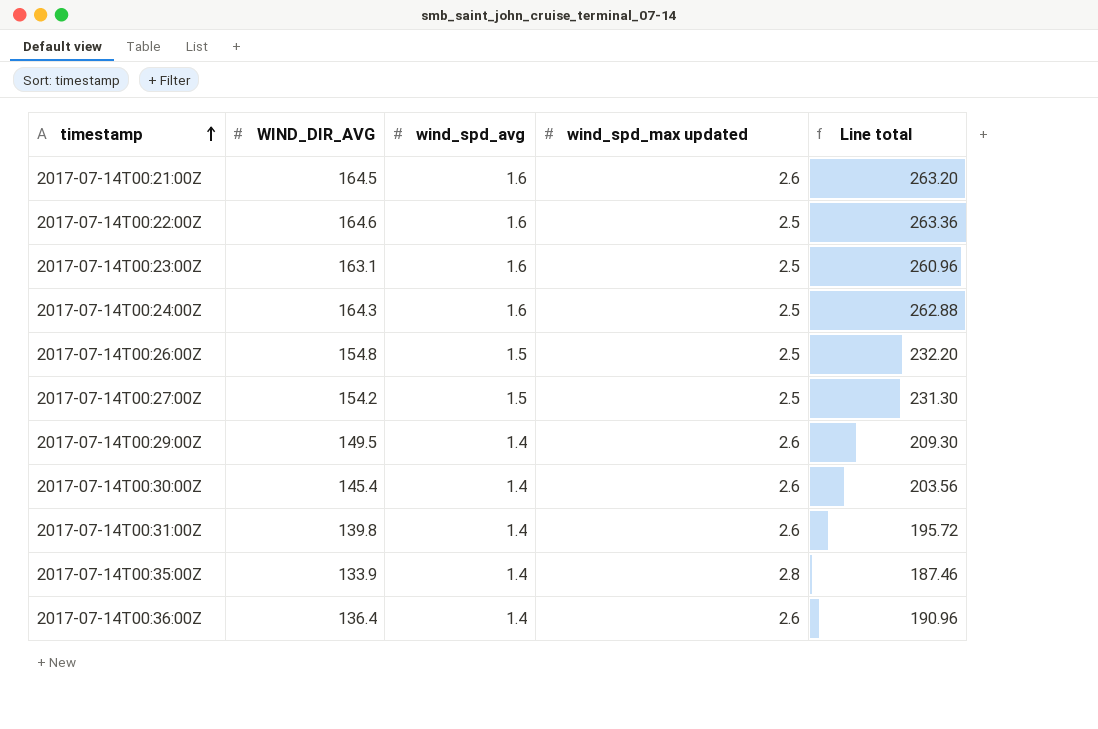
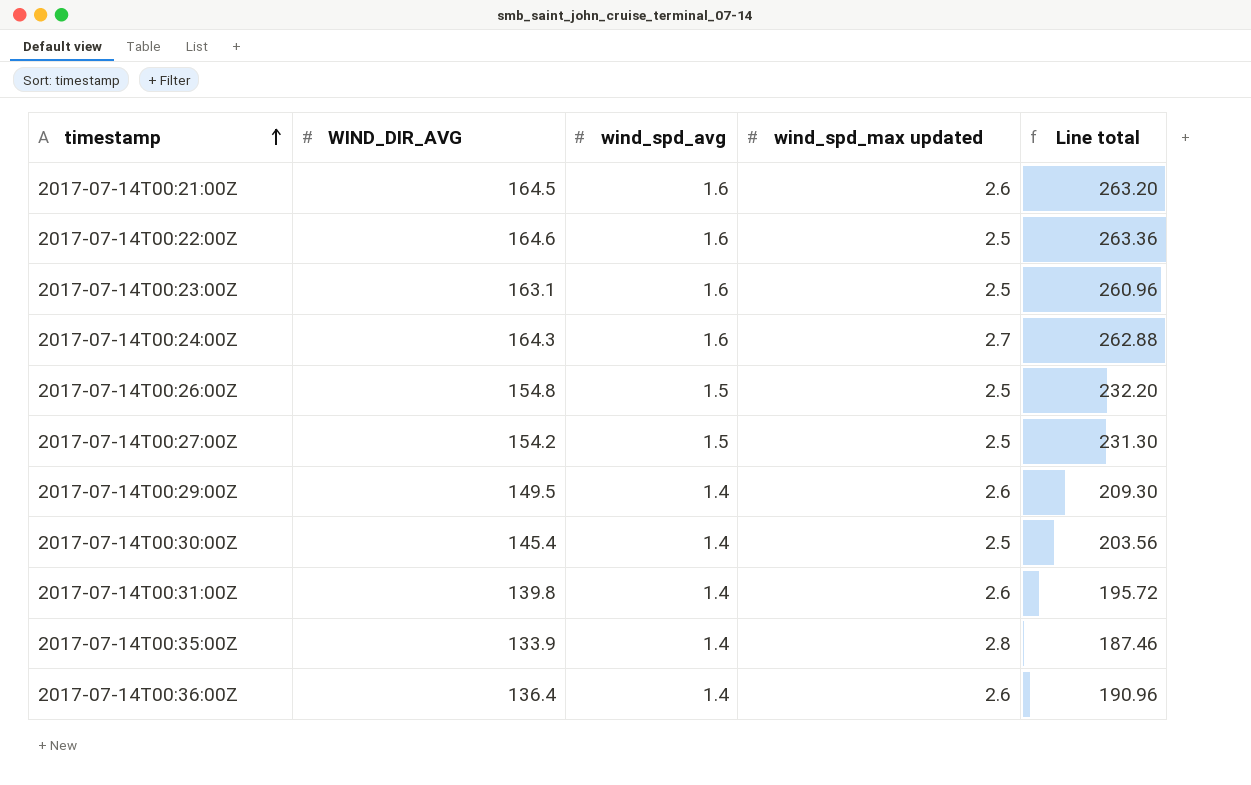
2017-07-14T00:24:00Z | wind_spd_max updated: 2.5 -> 2.7
2017-07-14T00:30:00Z | wind_spd_max updated: 2.6 -> 2.5

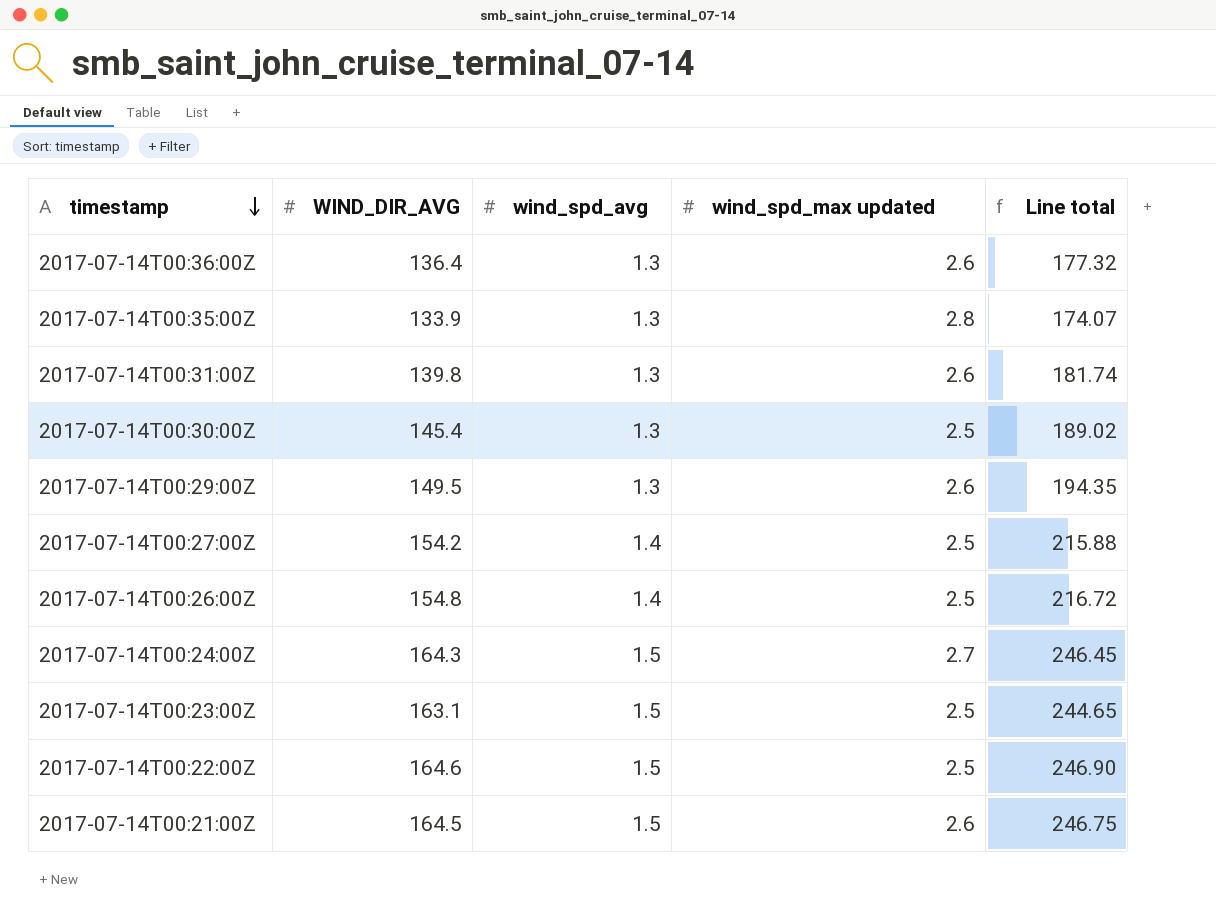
row order: timestamp ascending -> timestamp descending
2017-07-14T00:36:00Z | wind_spd_avg: 1.4 -> 1.3
2017-07-14T00:36:00Z | Line total: 190.96 -> 177.32
2017-07-14T00:35:00Z | wind_spd_avg: 1.4 -> 1.3
2017-07-14T00:35:00Z | Line total: 187.46 -> 174.07
2017-07-14T00:31:00Z | wind_spd_avg: 1.4 -> 1.3
2017-07-14T00:31:00Z | Line total: 195.72 -> 181.74
2017-07-14T00:30:00Z | wind_spd_avg: 1.4 -> 1.3
2017-07-14T00:30:00Z | Line total: 203.56 -> 189.02
2017-07-14T00:29:00Z | wind_spd_avg: 1.4 -> 1.3
2017-07-14T00:29:00Z | Line total: 209.30 -> 194.35
2017-07-14T00:27:00Z | wind_spd_avg: 1.5 -> 1.4
2017-07-14T00:27:00Z | Line total: 231.30 -> 215.88
2017-07-14T00:26:00Z | wind_spd_avg: 1.5 -> 1.4
2017-07-14T00:26:00Z | Line total: 232.20 -> 216.72
2017-07-14T00:24:00Z | wind_spd_avg: 1.6 -> 1.5
2017-07-14T00:24:00Z | Line total: 262.88 -> 246.45
2017-07-14T00:23:00Z | wind_spd_avg: 1.6 -> 1.5
2017-07-14T00:23:00Z | Line total: 260.96 -> 244.65
2017-07-14T00:22:00Z | wind_spd_avg: 1.6 -> 1.5
2017-07-14T00:22:00Z | Line total: 263.36 -> 246.90
2017-07-14T00:21:00Z | wind_spd_avg: 1.6 -> 1.5
2017-07-14T00:21:00Z | Line total: 263.20 -> 246.75

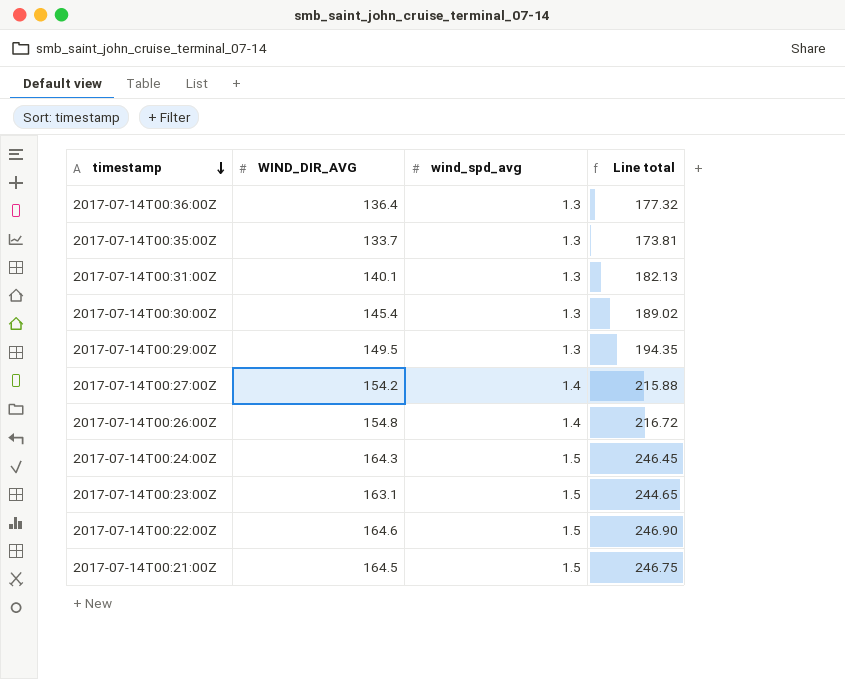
column wind_spd_max updated | position: 4 -> none
2017-07-14T00:35:00Z | WIND_DIR_AVG: 133.9 -> 133.7
2017-07-14T00:35:00Z | Line total: 174.07 -> 173.81
2017-07-14T00:31:00Z | WIND_DIR_AVG: 139.8 -> 140.1
2017-07-14T00:31:00Z | Line total: 181.74 -> 182.13

